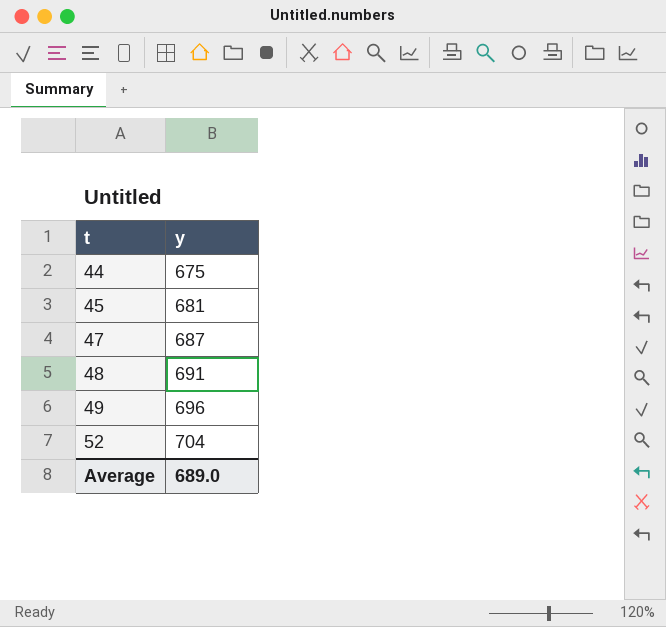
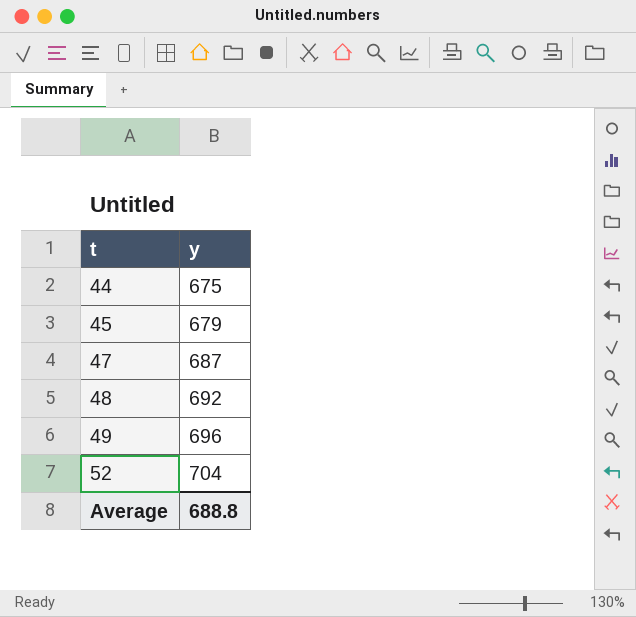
45 | y: 681 -> 679
48 | y: 691 -> 692
Average | y: 689.0 -> 688.8

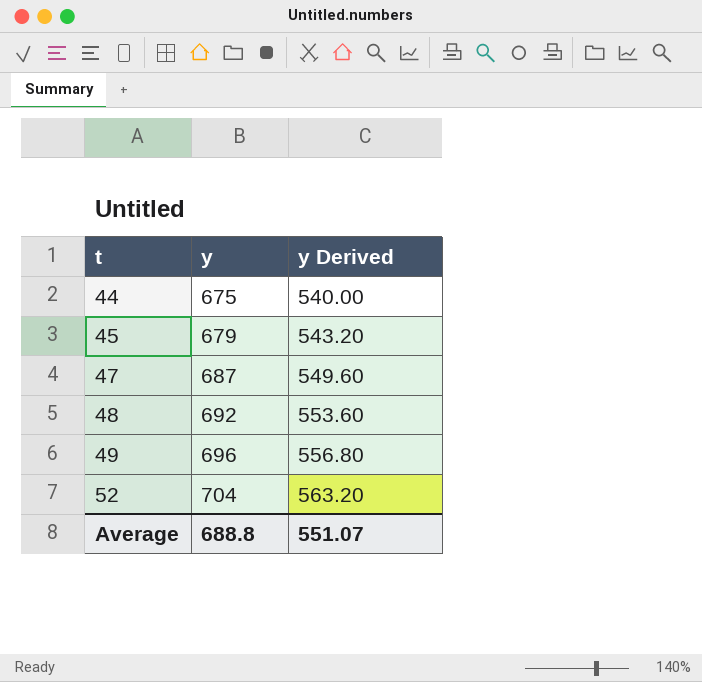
column y Derived | formula: none -> [y] * 0.8

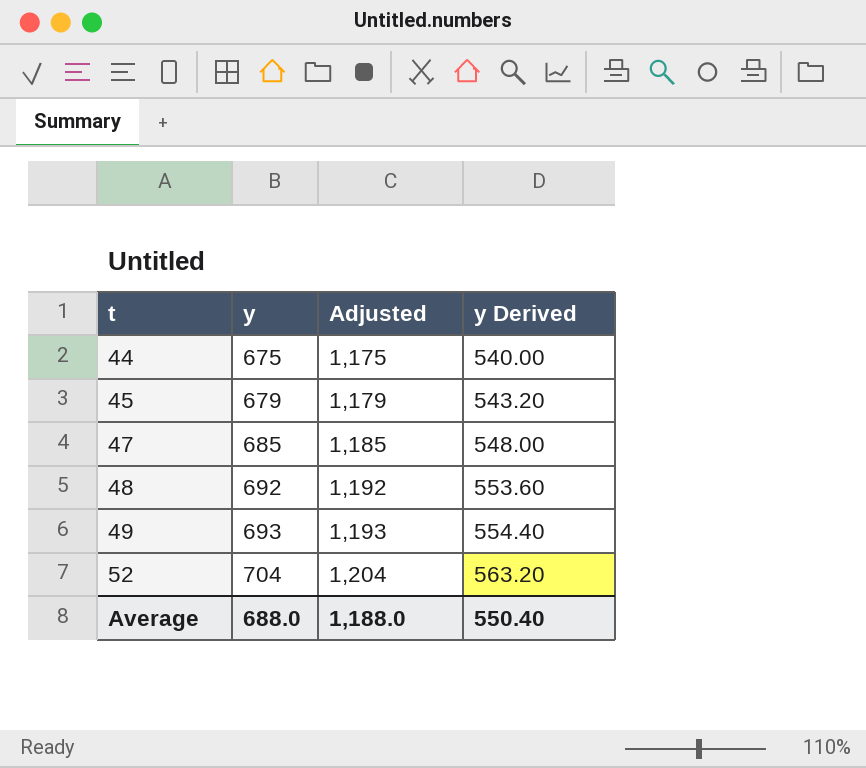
column Adjusted | formula: none -> [y] + 500
47 | y: 687 -> 685
47 | y Derived: 549.60 -> 548.00
49 | y: 696 -> 693
49 | y Derived: 556.80 -> 554.40
Average | y: 688.8 -> 688.0
Average | y Derived: 551.07 -> 550.40

